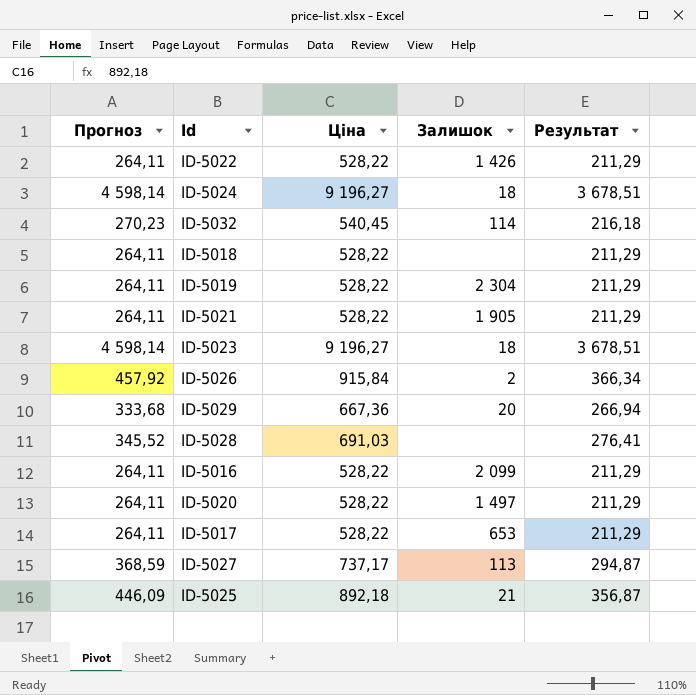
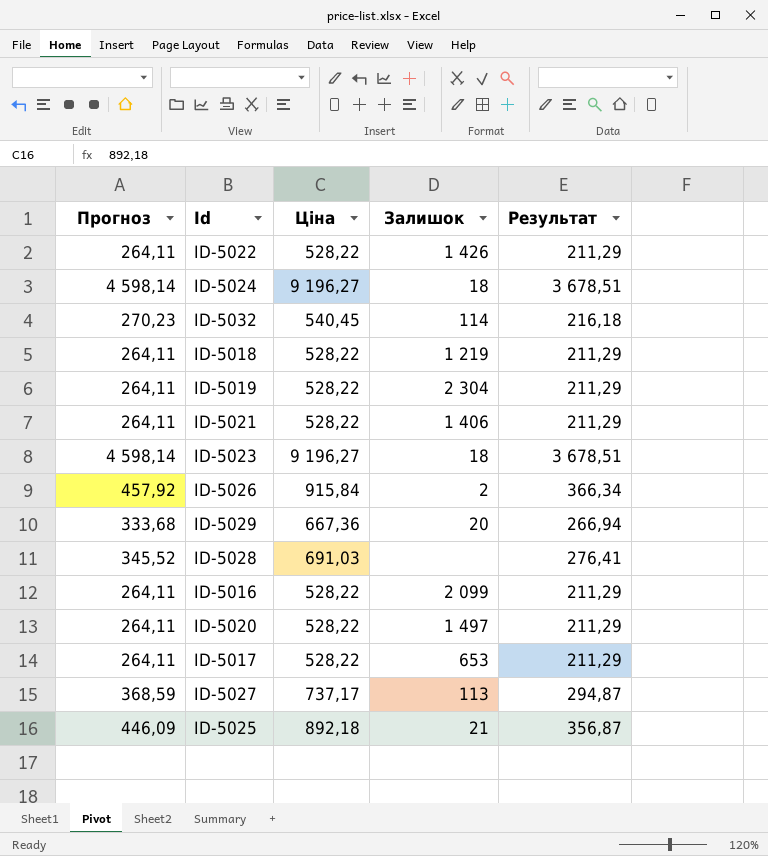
ID-5018 | Залишок: none -> 1 219
ID-5021 | Залишок: 1 905 -> 1 406

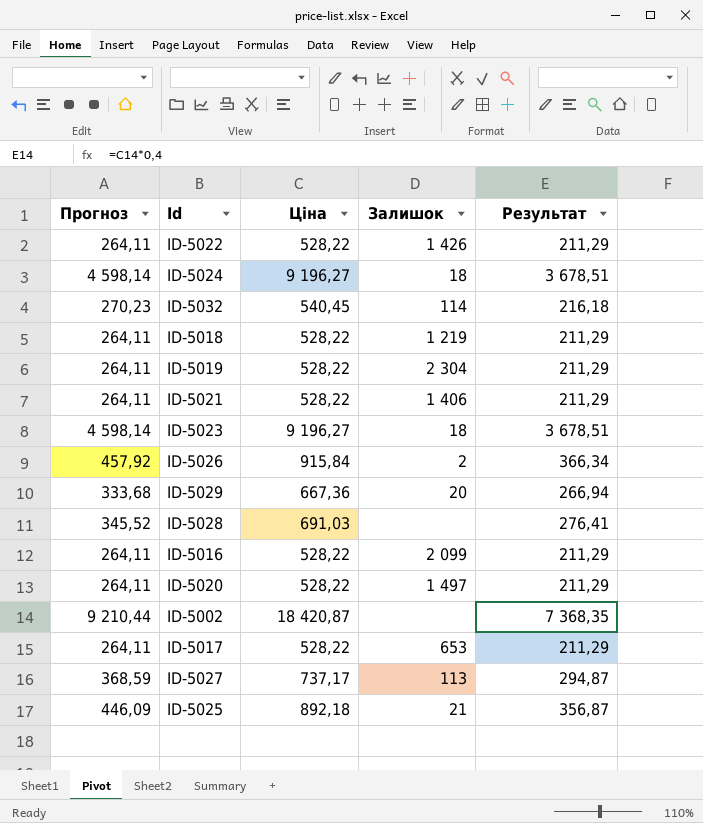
row ID-5002: none -> 9 210,44 | 18 420,87 | none | 7 368,35

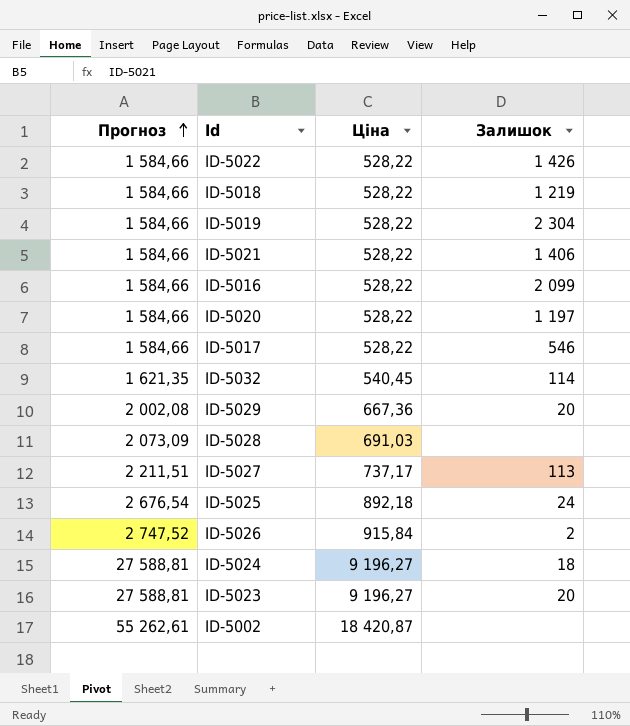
row order: none -> Прогноз ascending
column Результат | formula: [Ціна] * 0,4 -> none
column Прогноз | formula: [Ціна] * 0,5 -> [Ціна] * 3
ID-5020 | Залишок: 1 497 -> 1 197
ID-5017 | Залишок: 653 -> 546
ID-5025 | Залишок: 21 -> 24
ID-5023 | Залишок: 18 -> 20

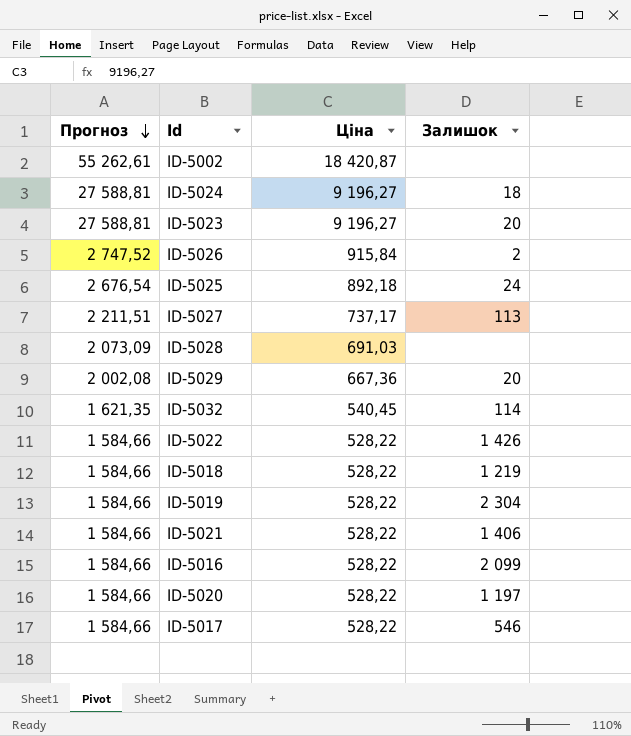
row order: Прогноз ascending -> Прогноз descending

